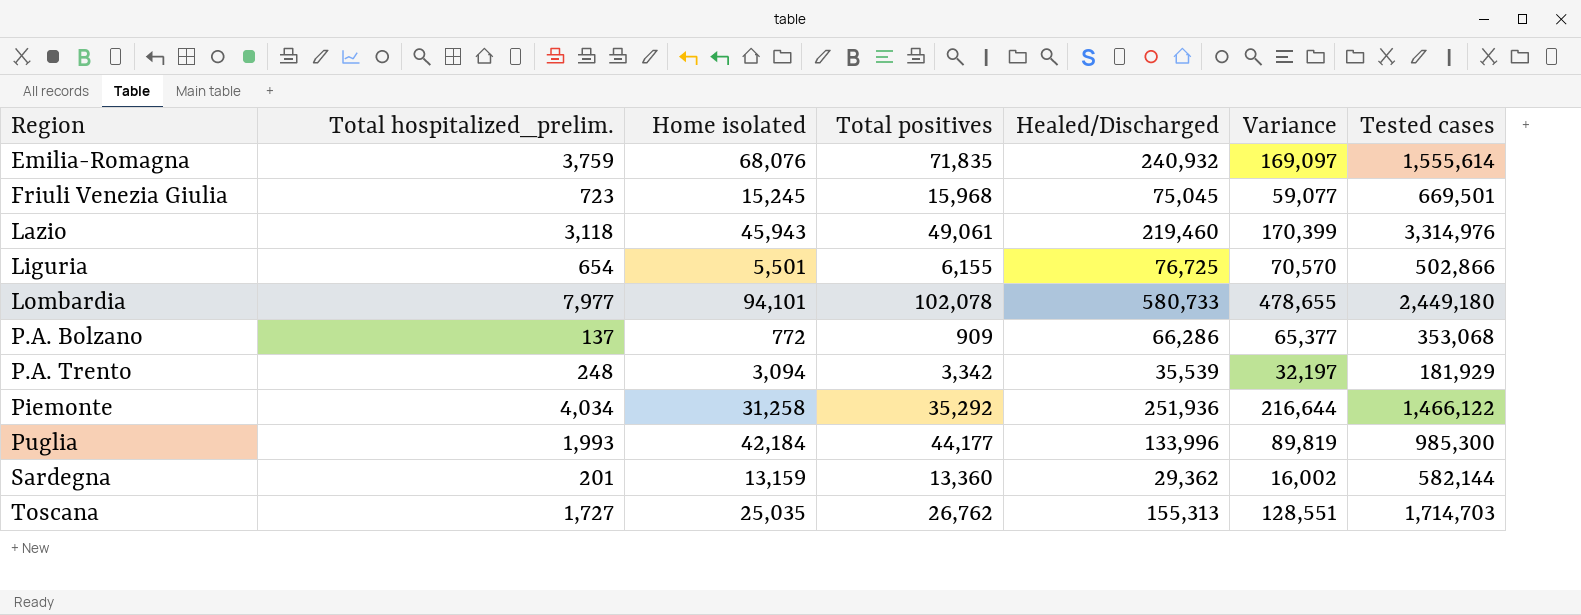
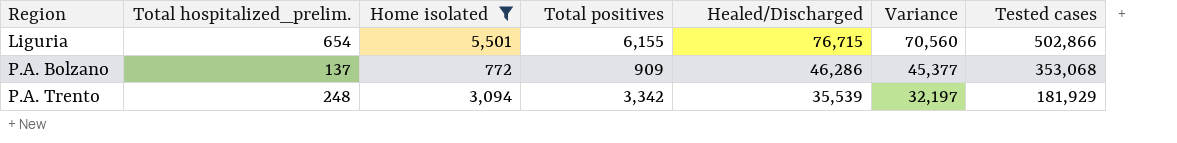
filter: none -> Home isolated <= 5,501
Liguria | Healed/Discharged: 76,725 -> 76,715
Liguria | Variance: 70,570 -> 70,560
P.A. Bolzano | Healed/Discharged: 66,286 -> 46,286
P.A. Bolzano | Variance: 65,377 -> 45,377

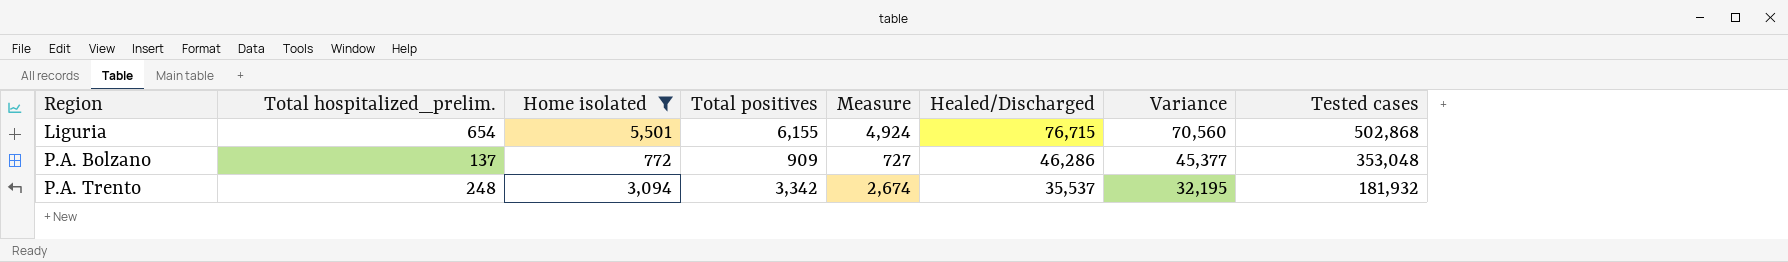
column Measure | formula: none -> [Total positives] * 0.8
Liguria | Tested cases: 502,866 -> 502,868
P.A. Bolzano | Tested cases: 353,068 -> 353,048
P.A. Trento | Healed/Discharged: 35,539 -> 35,537
P.A. Trento | Variance: 32,197 -> 32,195
P.A. Trento | Tested cases: 181,929 -> 181,932

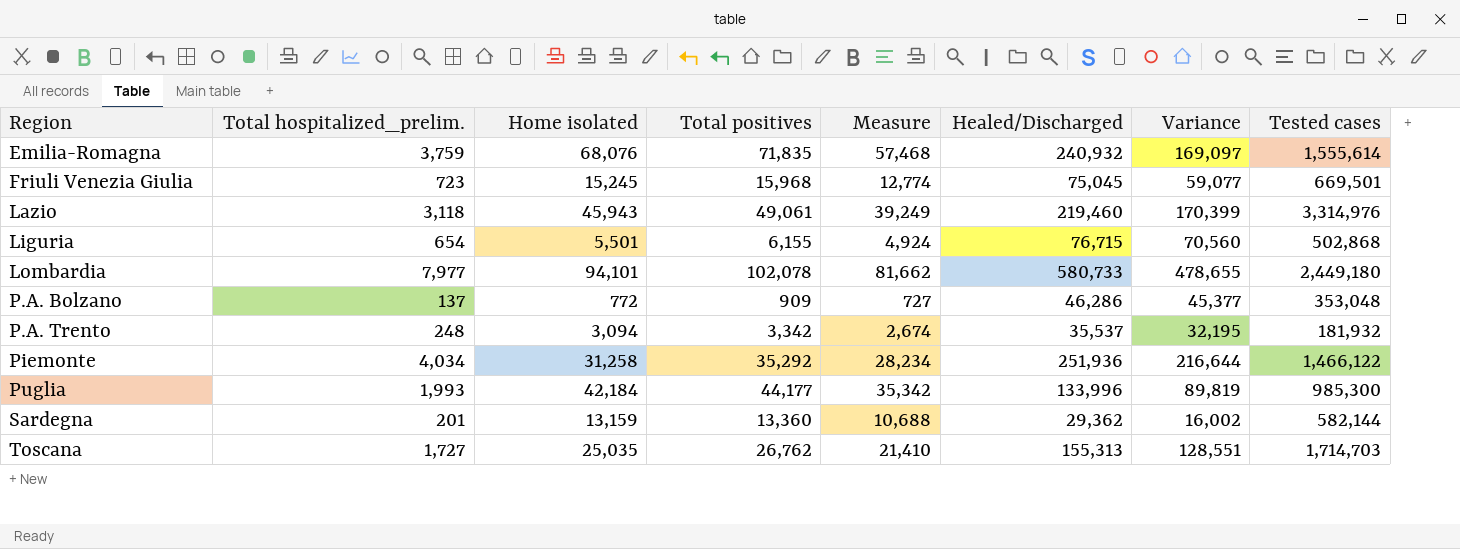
filter: Home isolated <= 5,501 -> none

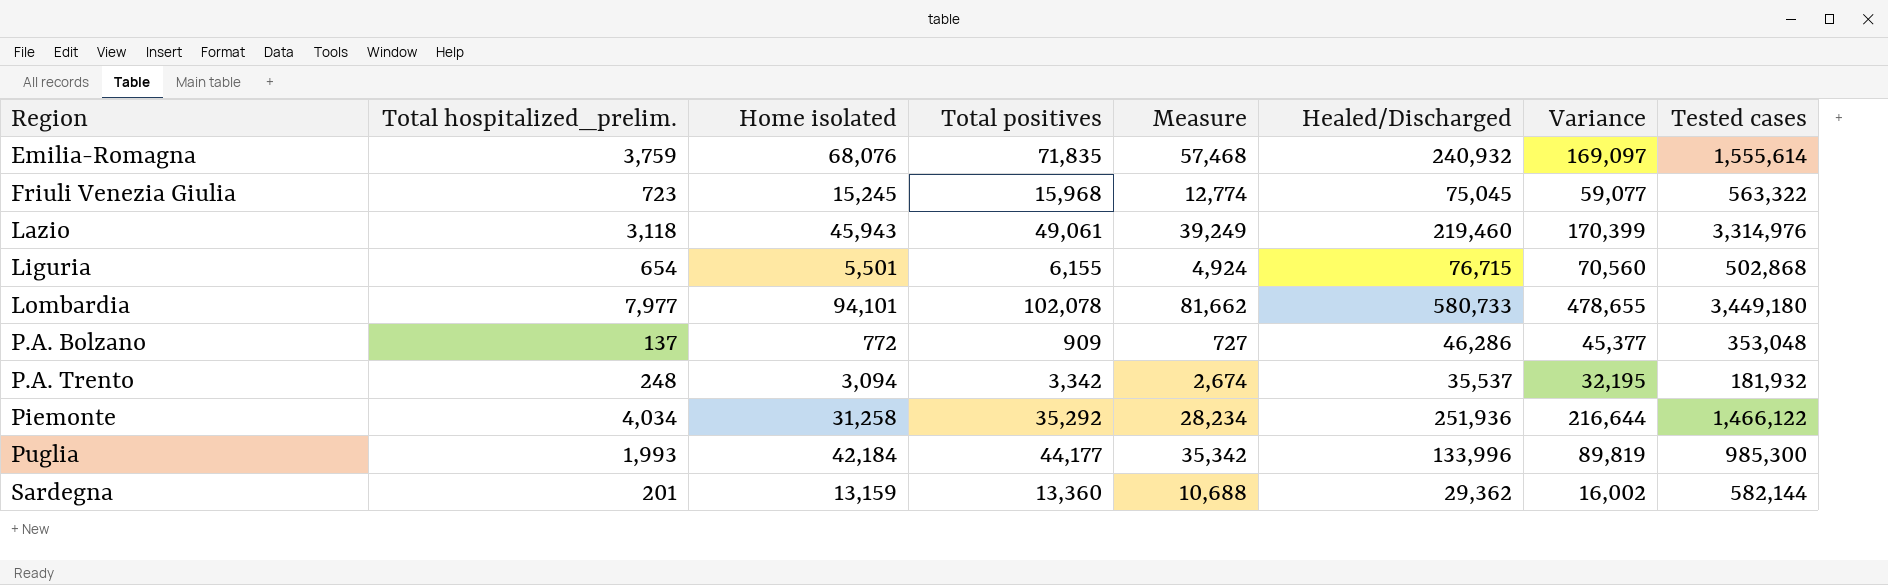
row Toscana: 1,727 | 25,035 | 26,762 | 21,410 | 155,313 | 128,551 | 1,714,703 -> none
Friuli Venezia Giulia | Tested cases: 669,501 -> 563,322
Lombardia | Tested cases: 2,449,180 -> 3,449,180

